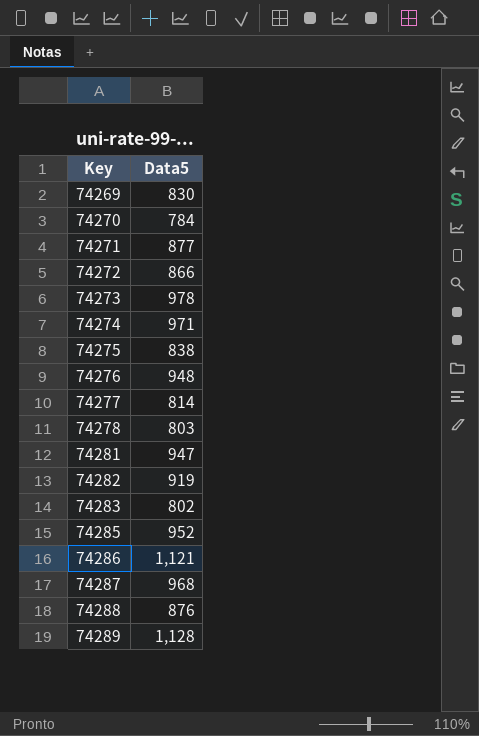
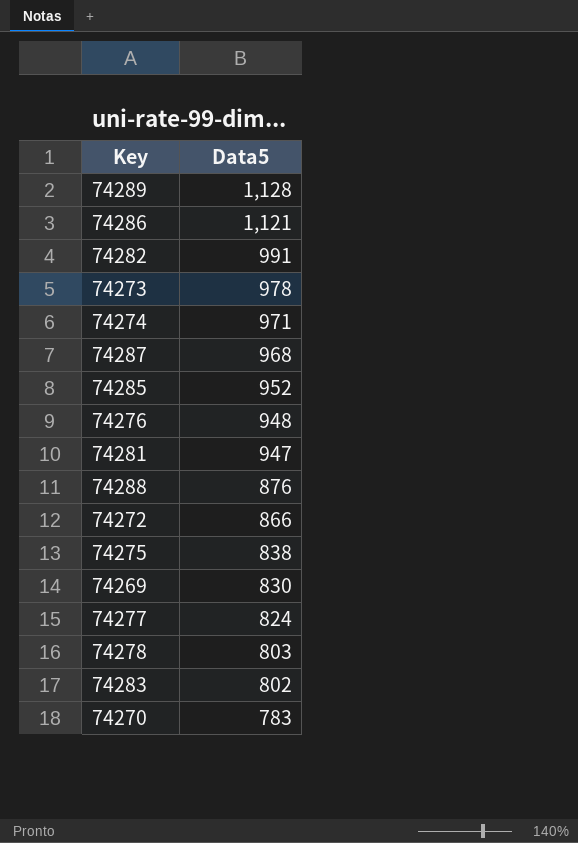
row order: Key ascending -> Data5 descending
row 74271: 877 -> none
74282 | Data5: 919 -> 991
74277 | Data5: 814 -> 824
74270 | Data5: 784 -> 783

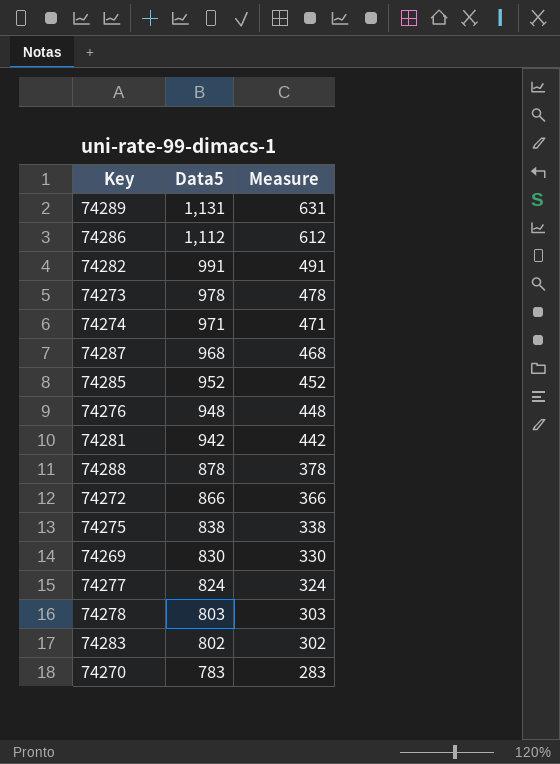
column Measure | formula: none -> [Data5] - 500
74289 | Data5: 1,128 -> 1,131
74286 | Data5: 1,121 -> 1,112
74281 | Data5: 947 -> 942
74288 | Data5: 876 -> 878

